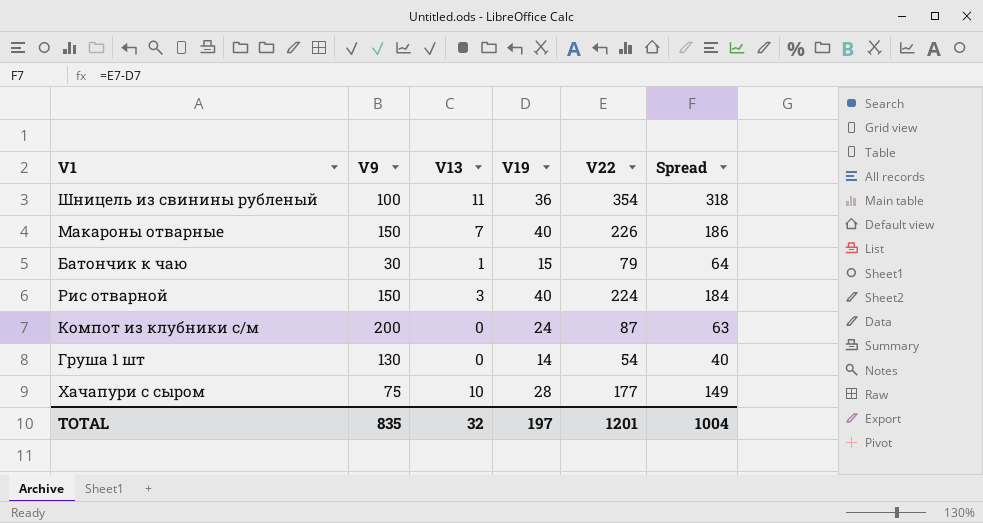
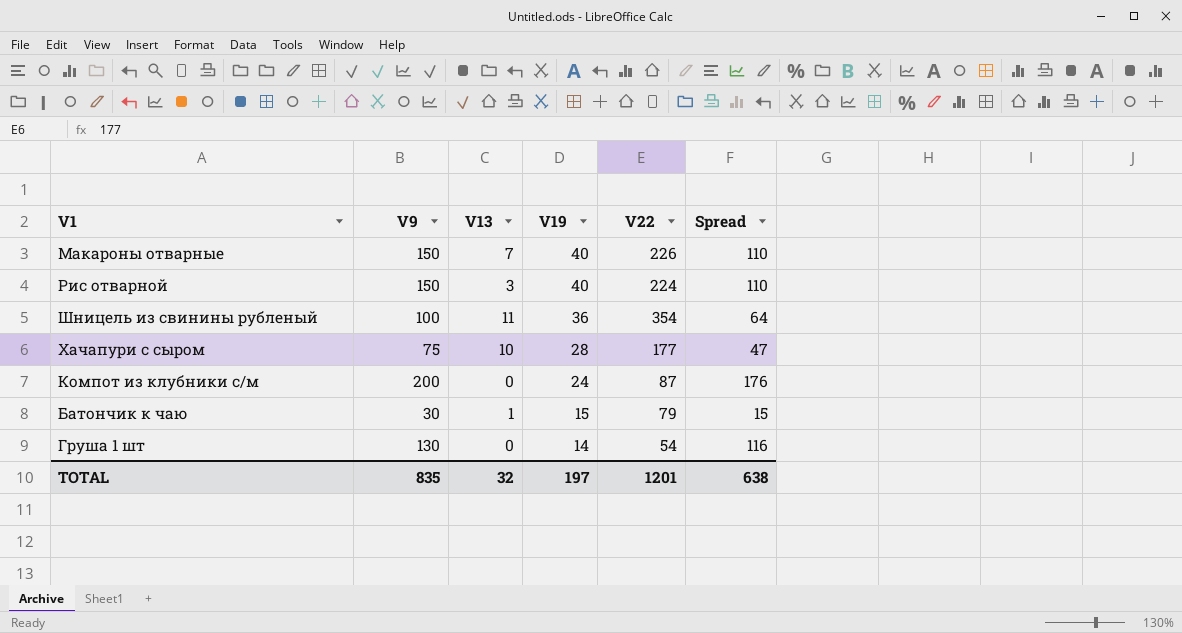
row order: none -> V19 descending
column Spread | formula: [V22] - [V19] -> [V9] - [V19]
TOTAL | Spread: 1004 -> 638

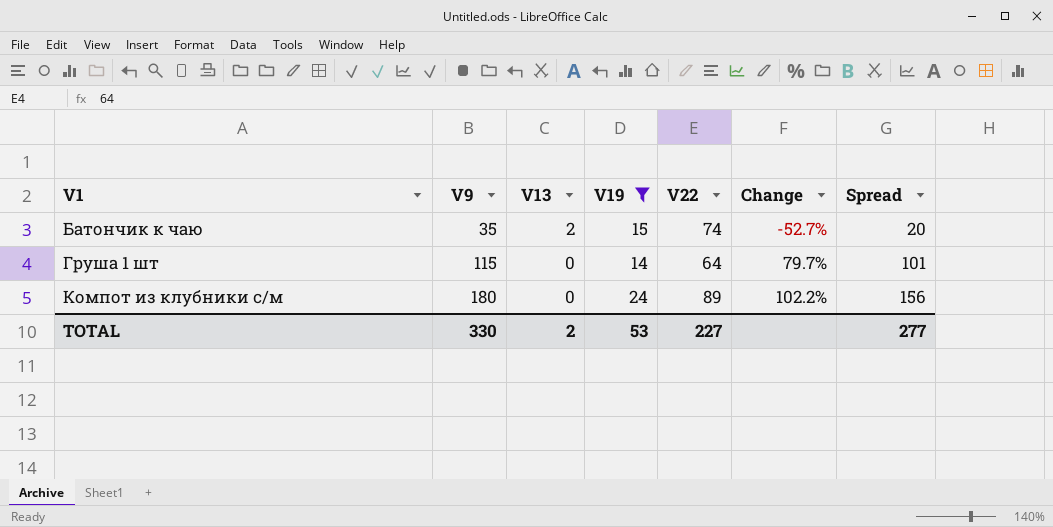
filter: none -> V19 <= 24
row order: V19 descending -> V1 ascending
column Change | formula: none -> ([V9] - [V22]) / [V22]
Батончик к чаю | V9: 30 -> 35
Батончик к чаю | V13: 1 -> 2
Батончик к чаю | V22: 79 -> 74
Батончик к чаю | Spread: 15 -> 20
Груша 1 шт | V9: 130 -> 115
Груша 1 шт | V22: 54 -> 64
Груша 1 шт | Spread: 116 -> 101
Компот из клубники с/м | V9: 200 -> 180
Компот из клубники с/м | V22: 87 -> 89
Компот из клубники с/м | Spread: 176 -> 156
TOTAL | V9: 835 -> 330
TOTAL | V13: 32 -> 2
TOTAL | V19: 197 -> 53
TOTAL | V22: 1201 -> 227
TOTAL | Spread: 638 -> 277

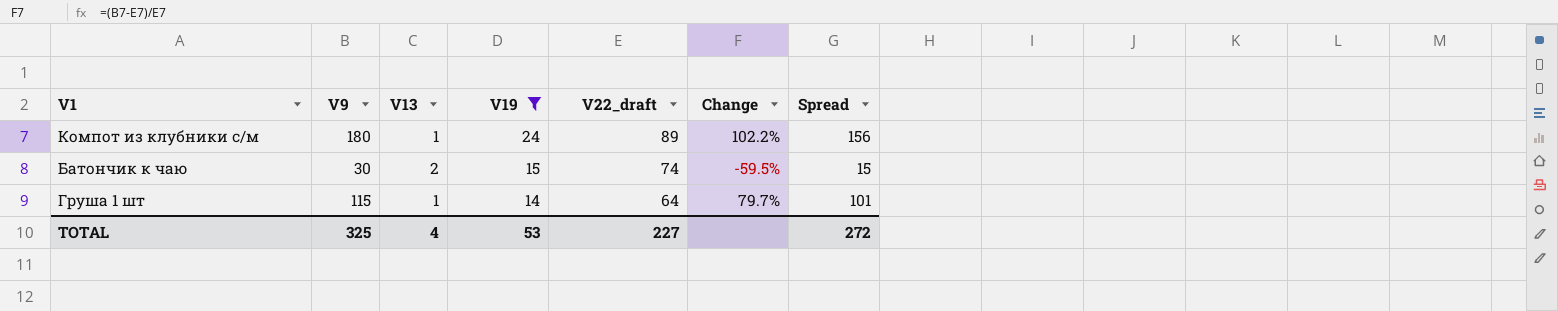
row order: V1 ascending -> V19 descending
column name: V22 -> V22_draft
Компот из клубники с/м | V13: 0 -> 1
Батончик к чаю | V9: 35 -> 30
Батончик к чаю | Change: -52.7% -> -59.5%
Батончик к чаю | Spread: 20 -> 15
Груша 1 шт | V13: 0 -> 1
TOTAL | V9: 330 -> 325
TOTAL | V13: 2 -> 4
TOTAL | Spread: 277 -> 272

